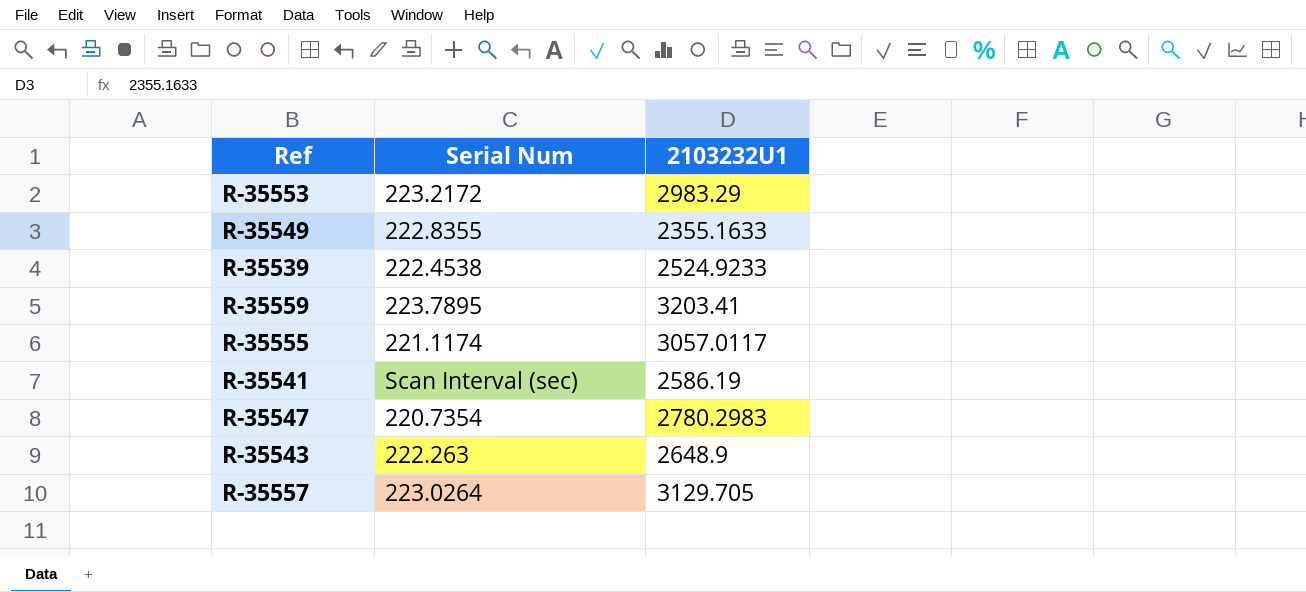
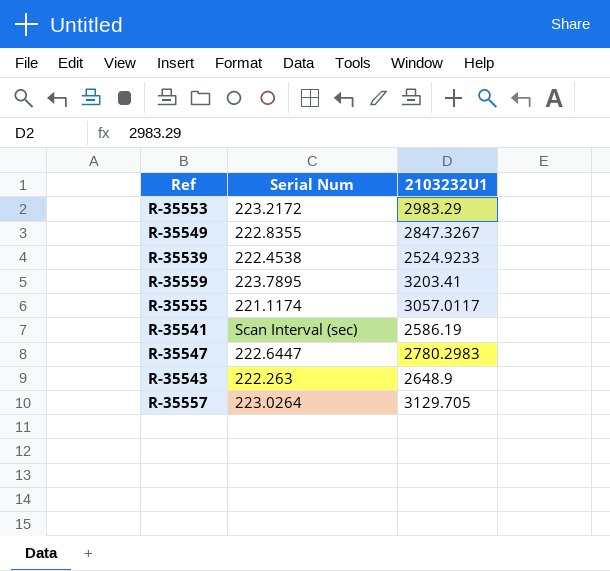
R-35549 | 2103232U1: 2355.1633 -> 2847.3267
R-35547 | Serial Num: 220.7354 -> 222.6447

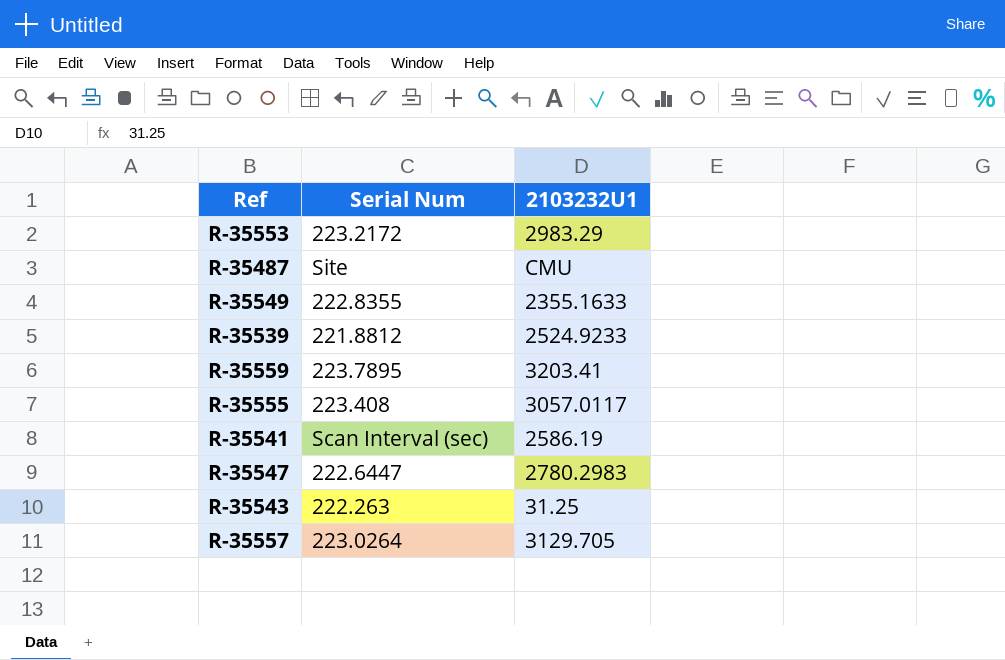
row R-35487: none -> Site | CMU
R-35549 | 2103232U1: 2847.3267 -> 2355.1633
R-35539 | Serial Num: 222.4538 -> 221.8812
R-35555 | Serial Num: 221.1174 -> 223.408
R-35543 | 2103232U1: 2648.9 -> 31.25

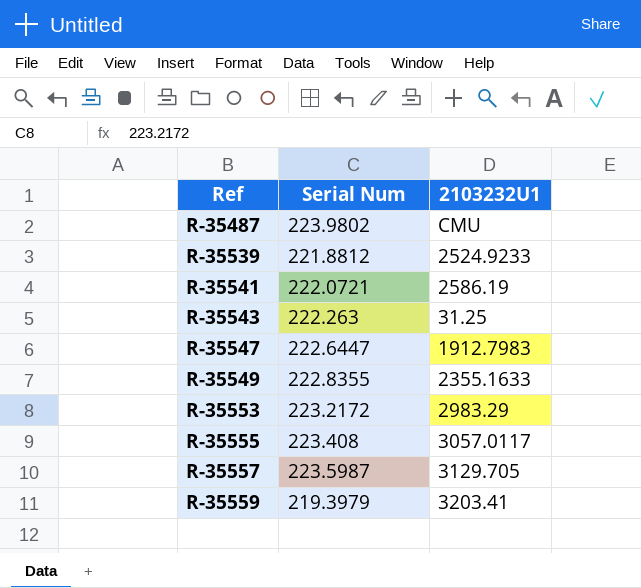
row order: none -> Ref ascending
R-35487 | Serial Num: Site -> 223.9802
R-35541 | Serial Num: Scan Interval (sec) -> 222.0721
R-35547 | 2103232U1: 2780.2983 -> 1912.7983
R-35557 | Serial Num: 223.0264 -> 223.5987
R-35559 | Serial Num: 223.7895 -> 219.3979

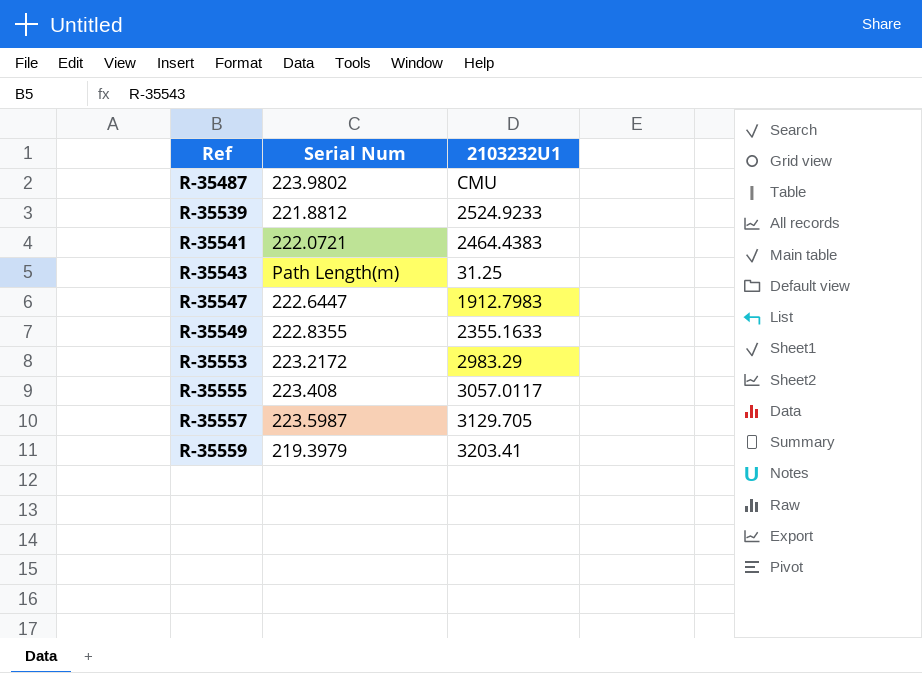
R-35541 | 2103232U1: 2586.19 -> 2464.4383
R-35543 | Serial Num: 222.263 -> Path Length(m)

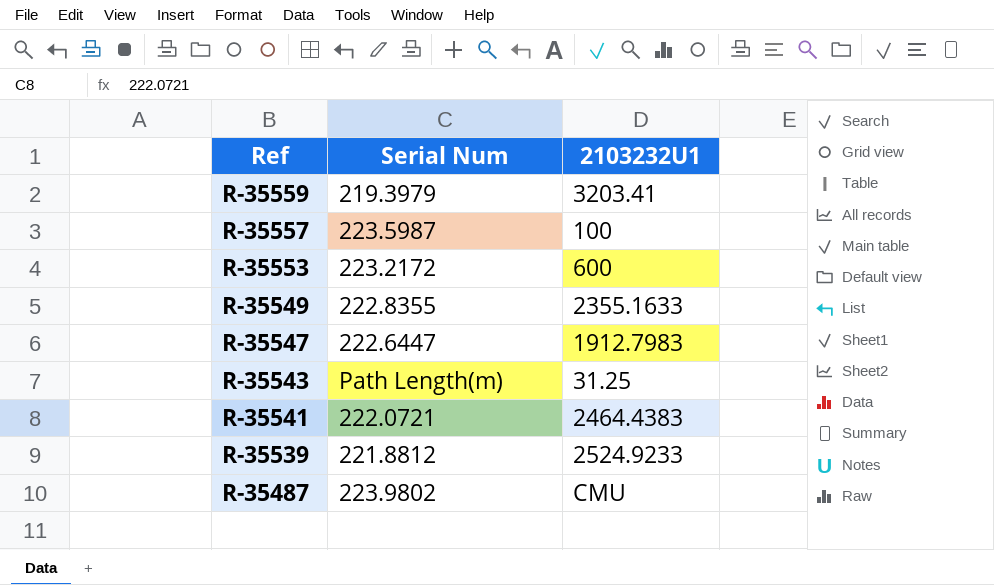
row order: Ref ascending -> Ref descending
row R-35555: 223.408 | 3057.0117 -> none
R-35557 | 2103232U1: 3129.705 -> 100
R-35553 | 2103232U1: 2983.29 -> 600

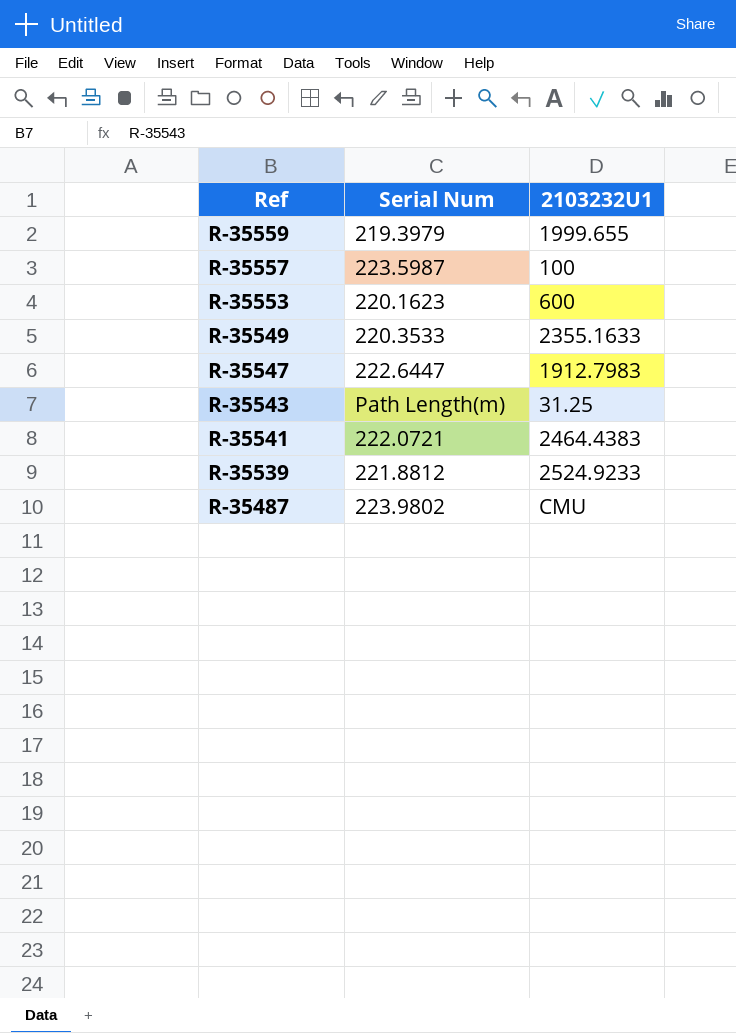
R-35559 | 2103232U1: 3203.41 -> 1999.655
R-35553 | Serial Num: 223.2172 -> 220.1623
R-35549 | Serial Num: 222.8355 -> 220.3533

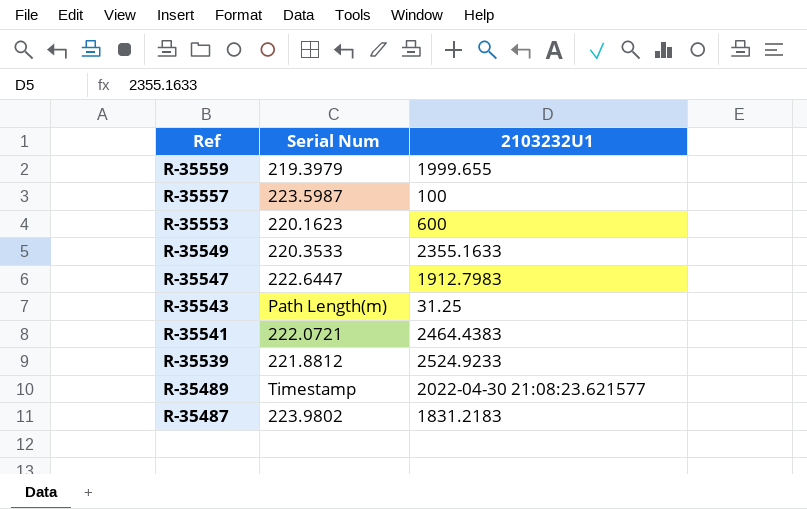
row R-35489: none -> Timestamp | 2022-04-30 21:08:23.621577
R-35487 | 2103232U1: CMU -> 1831.2183

